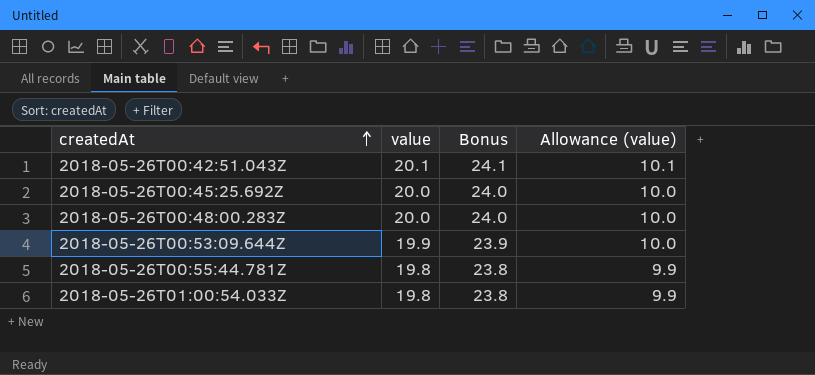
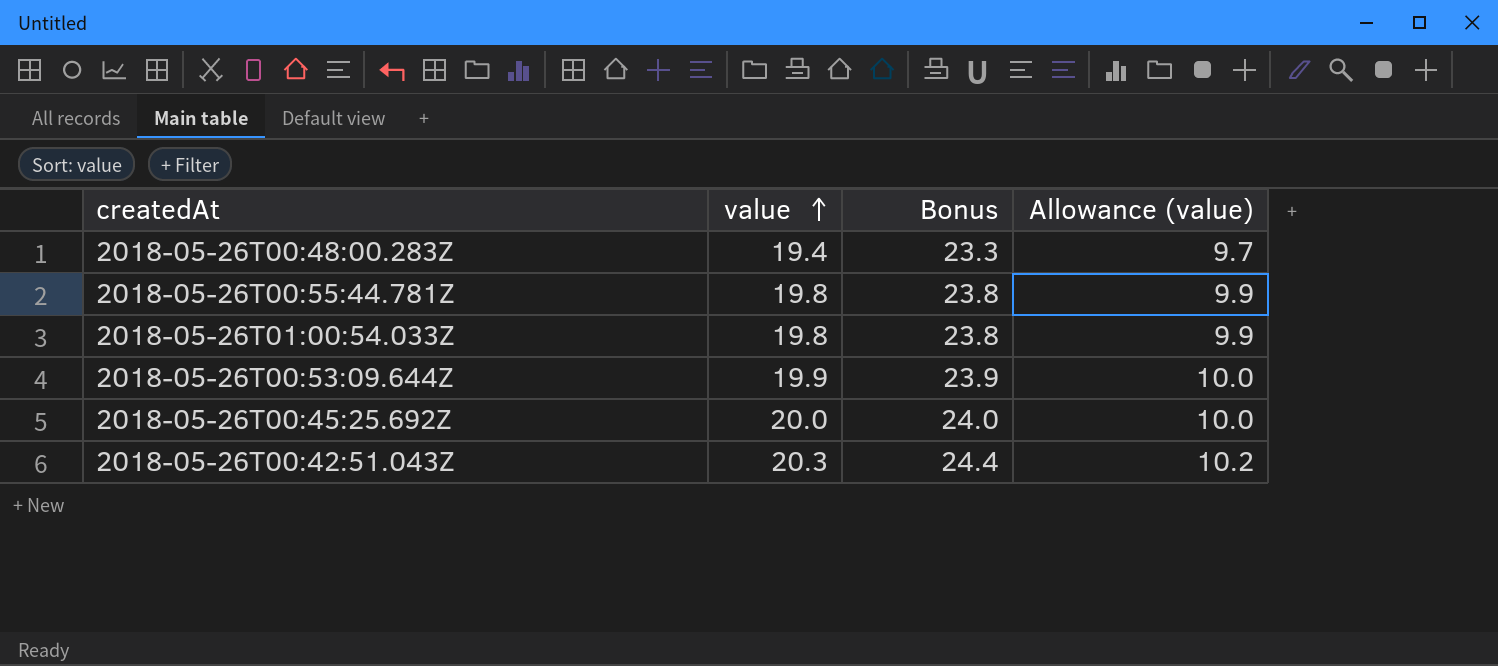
row order: createdAt ascending -> value ascending
2018-05-26T00:48:00.283Z | value: 20.0 -> 19.4
2018-05-26T00:48:00.283Z | Bonus: 24.0 -> 23.3
2018-05-26T00:48:00.283Z | Allowance (value): 10.0 -> 9.7
2018-05-26T00:42:51.043Z | value: 20.1 -> 20.3
2018-05-26T00:42:51.043Z | Bonus: 24.1 -> 24.4
2018-05-26T00:42:51.043Z | Allowance (value): 10.1 -> 10.2

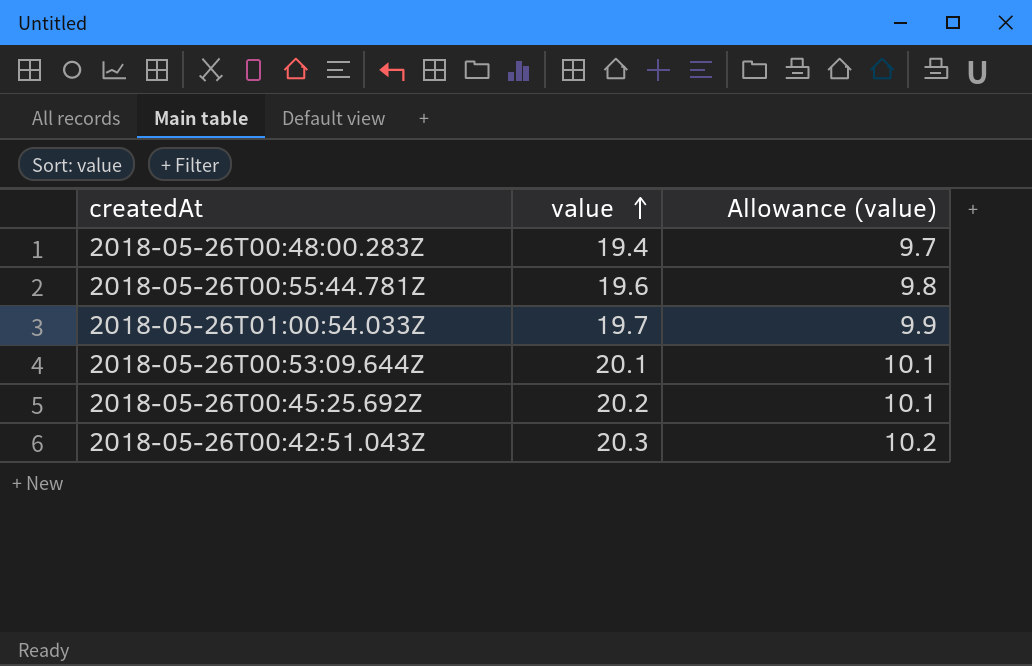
column Bonus | formula: [value] * 1.2 -> none
2018-05-26T00:55:44.781Z | value: 19.8 -> 19.6
2018-05-26T00:55:44.781Z | Allowance (value): 9.9 -> 9.8
2018-05-26T01:00:54.033Z | value: 19.8 -> 19.7
2018-05-26T00:53:09.644Z | value: 19.9 -> 20.1
2018-05-26T00:53:09.644Z | Allowance (value): 10.0 -> 10.1
2018-05-26T00:45:25.692Z | value: 20.0 -> 20.2
2018-05-26T00:45:25.692Z | Allowance (value): 10.0 -> 10.1

